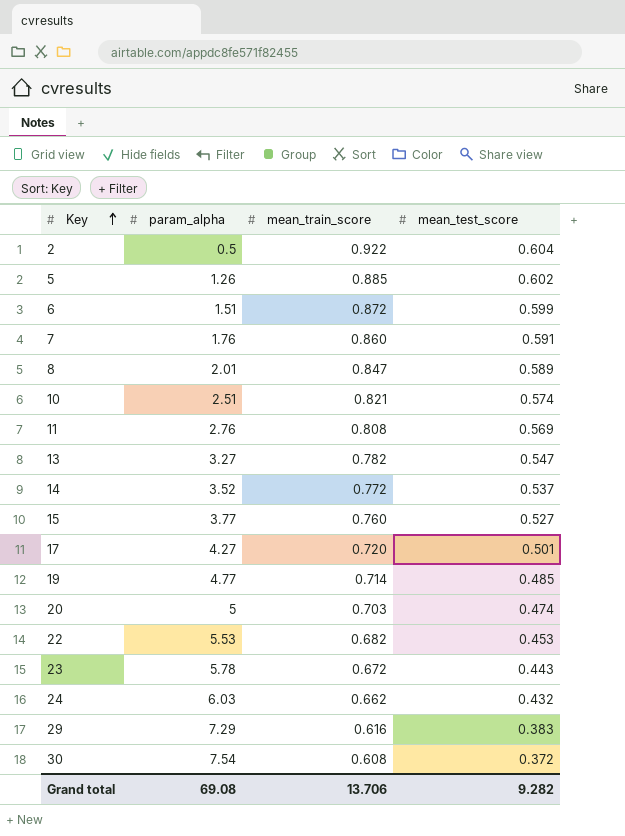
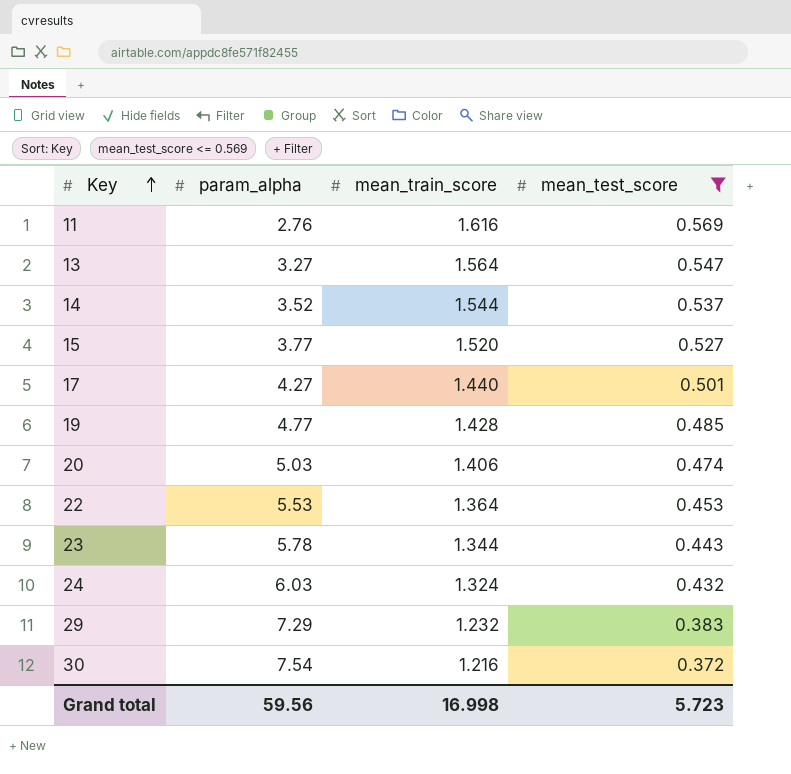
filter: none -> mean_test_score <= 0.569
11 | mean_train_score: 0.808 -> 1.616
13 | mean_train_score: 0.782 -> 1.564
14 | mean_train_score: 0.772 -> 1.544
15 | mean_train_score: 0.760 -> 1.520
17 | mean_train_score: 0.720 -> 1.440
19 | mean_train_score: 0.714 -> 1.428
20 | param_alpha: 5 -> 5.03
20 | mean_train_score: 0.703 -> 1.406
22 | mean_train_score: 0.682 -> 1.364
23 | mean_train_score: 0.672 -> 1.344
24 | mean_train_score: 0.662 -> 1.324
29 | mean_train_score: 0.616 -> 1.232
30 | mean_train_score: 0.608 -> 1.216
Grand total | param_alpha: 69.08 -> 59.56
Grand total | mean_train_score: 13.706 -> 16.998
Grand total | mean_test_score: 9.282 -> 5.723

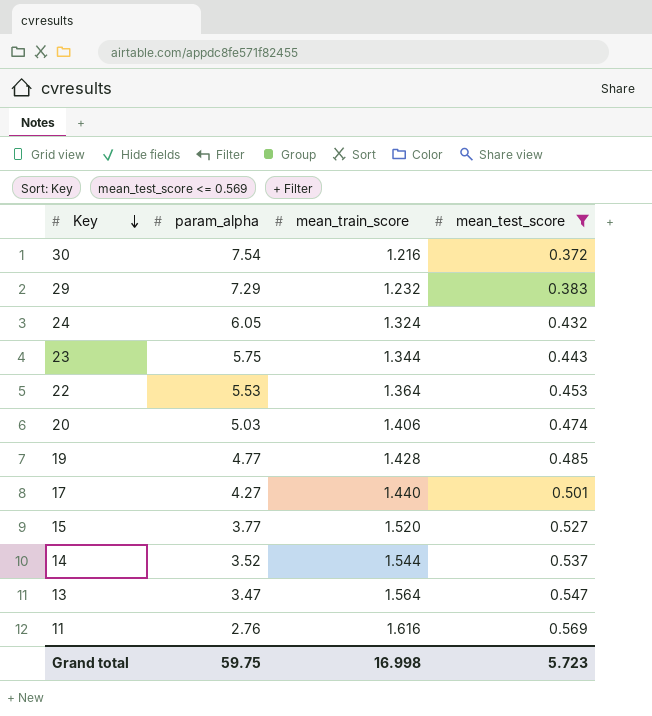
row order: Key ascending -> Key descending
24 | param_alpha: 6.03 -> 6.05
23 | param_alpha: 5.78 -> 5.75
13 | param_alpha: 3.27 -> 3.47
Grand total | param_alpha: 59.56 -> 59.75

